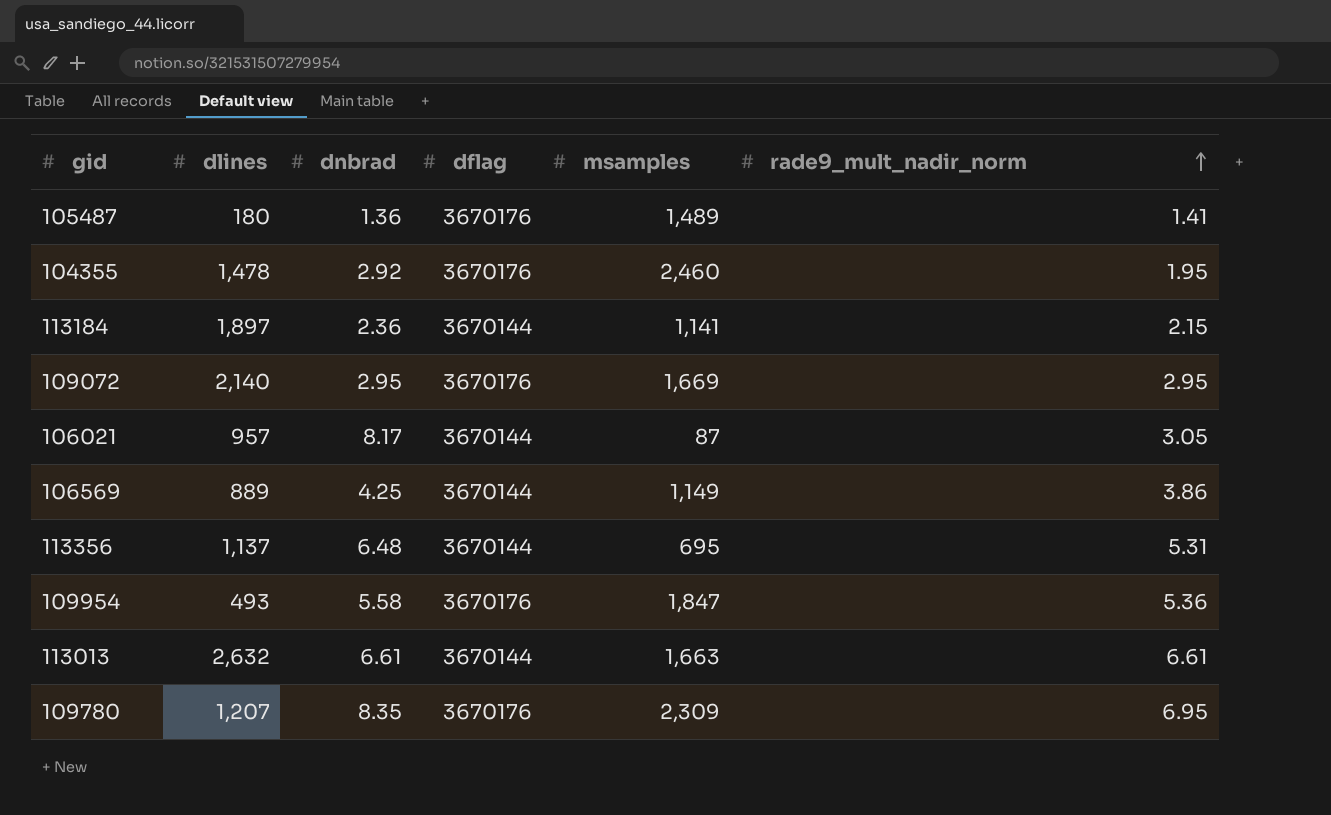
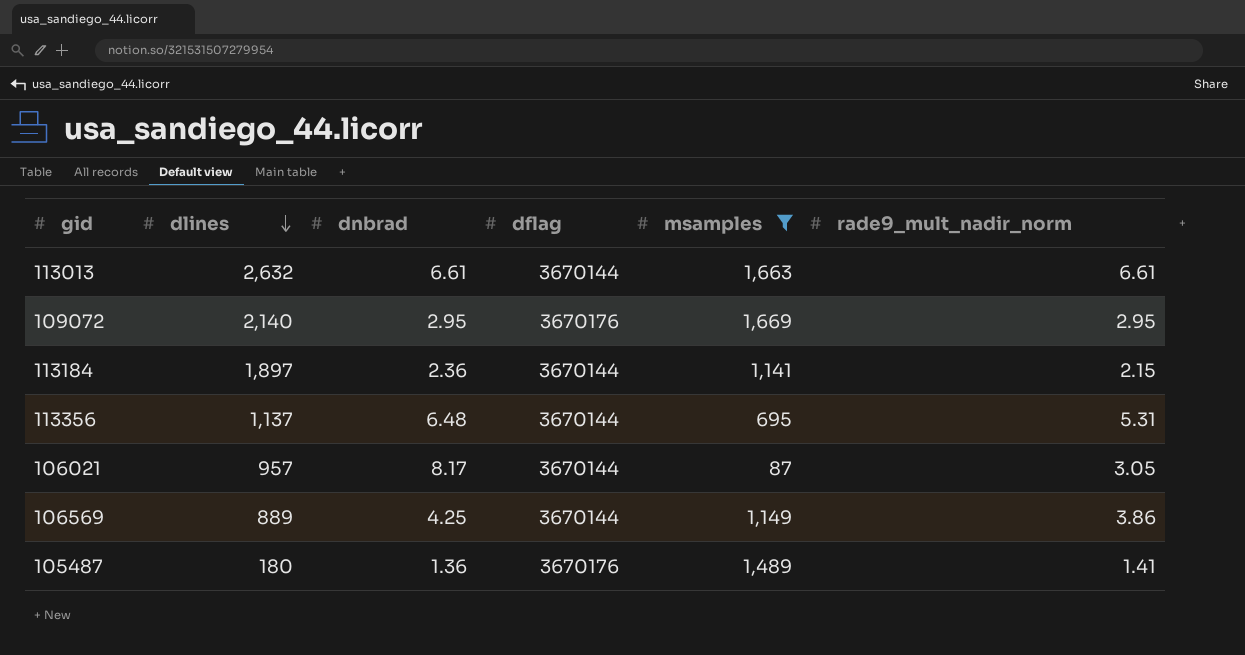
filter: none -> msamples <= 1,669
row order: rade9_mult_nadir_norm ascending -> dlines descending

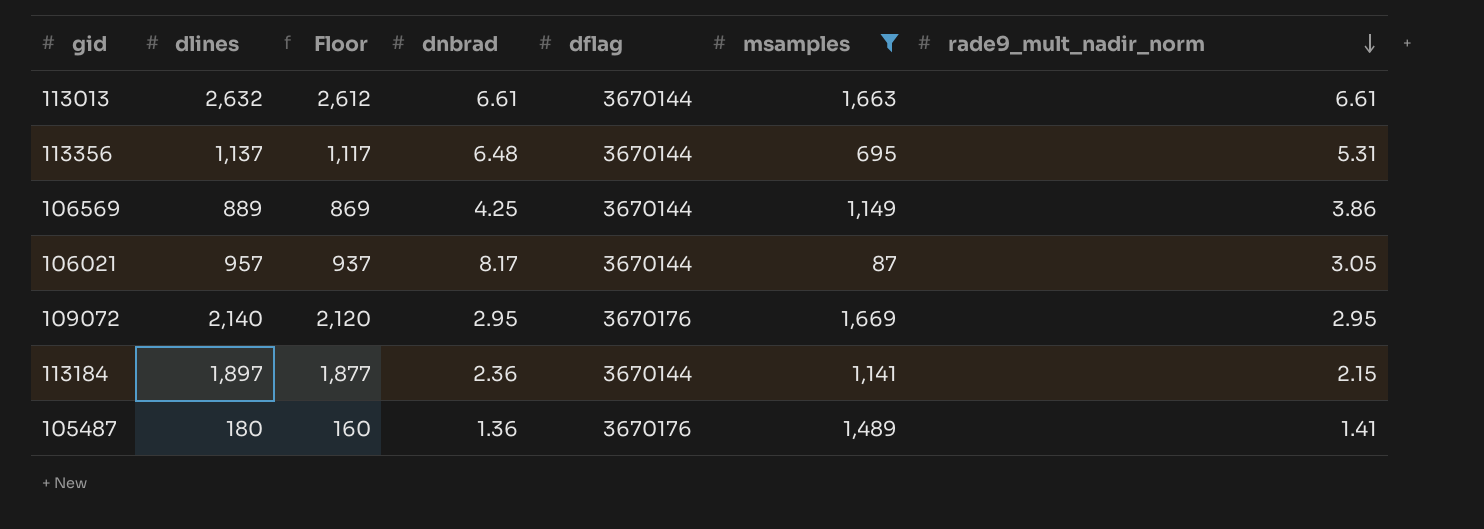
row order: dlines descending -> rade9_mult_nadir_norm descending
column Floor | formula: none -> [dlines] - 20

